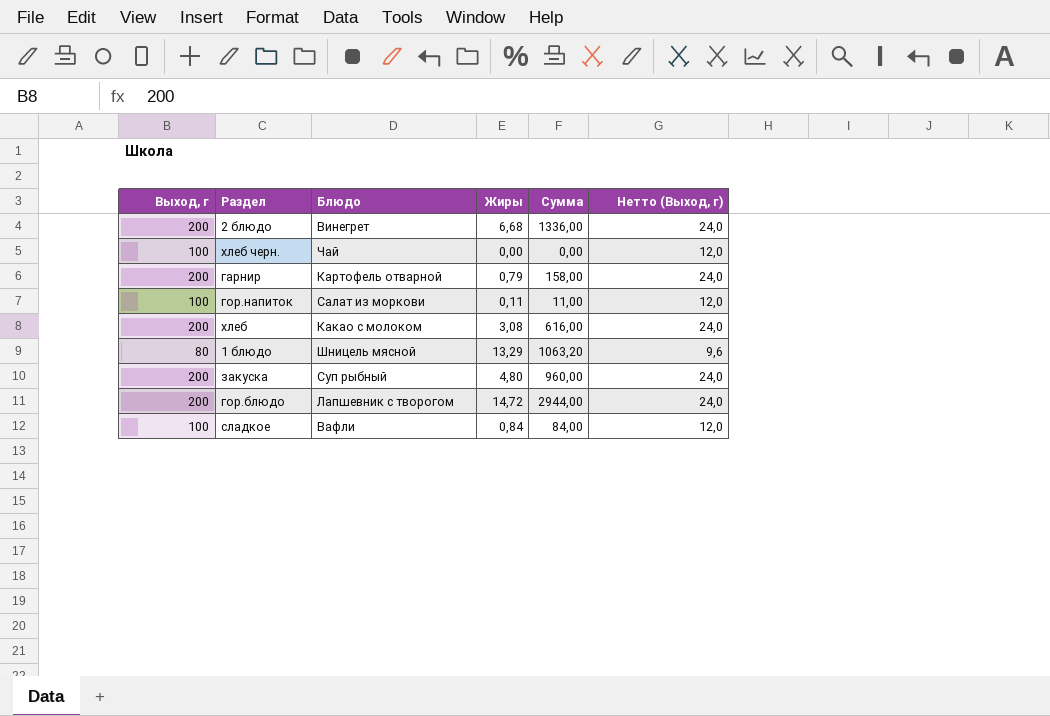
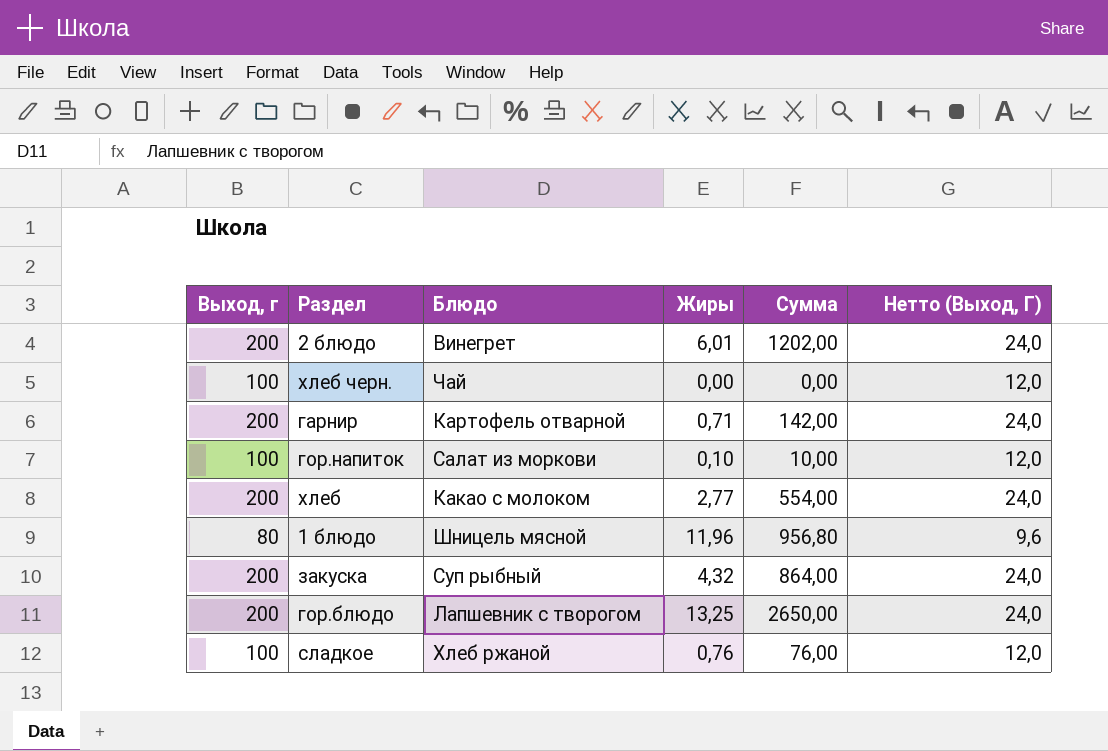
column name: Нетто (Выход, г) -> Нетто (Выход, Г)
2 блюдо | Жиры: 6,68 -> 6,01
2 блюдо | Сумма: 1336,00 -> 1202,00
гарнир | Жиры: 0,79 -> 0,71
гарнир | Сумма: 158,00 -> 142,00
гор.напиток | Жиры: 0,11 -> 0,10
гор.напиток | Сумма: 11,00 -> 10,00
хлеб | Жиры: 3,08 -> 2,77
хлеб | Сумма: 616,00 -> 554,00
1 блюдо | Жиры: 13,29 -> 11,96
1 блюдо | Сумма: 1063,20 -> 956,80
закуска | Жиры: 4,80 -> 4,32
закуска | Сумма: 960,00 -> 864,00
гор.блюдо | Жиры: 14,72 -> 13,25
гор.блюдо | Сумма: 2944,00 -> 2650,00
сладкое | Блюдо: Вафли -> Хлеб ржаной
сладкое | Жиры: 0,84 -> 0,76
сладкое | Сумма: 84,00 -> 76,00

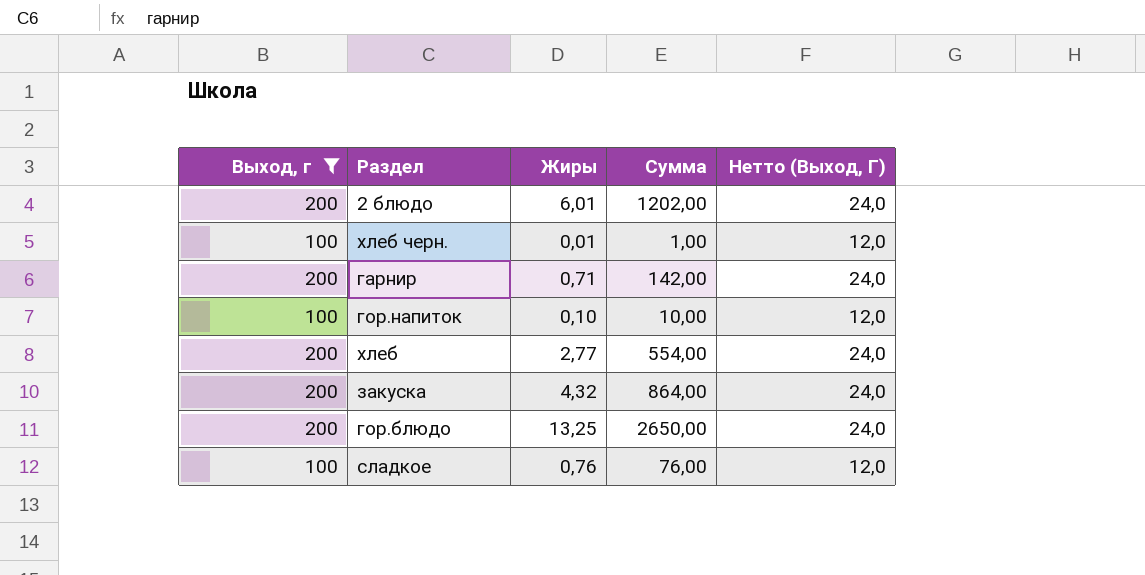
filter: none -> Выход, г != 80
column Блюдо | position: 3 -> none
хлеб черн. | Жиры: 0,00 -> 0,01
хлеб черн. | Сумма: 0,00 -> 1,00

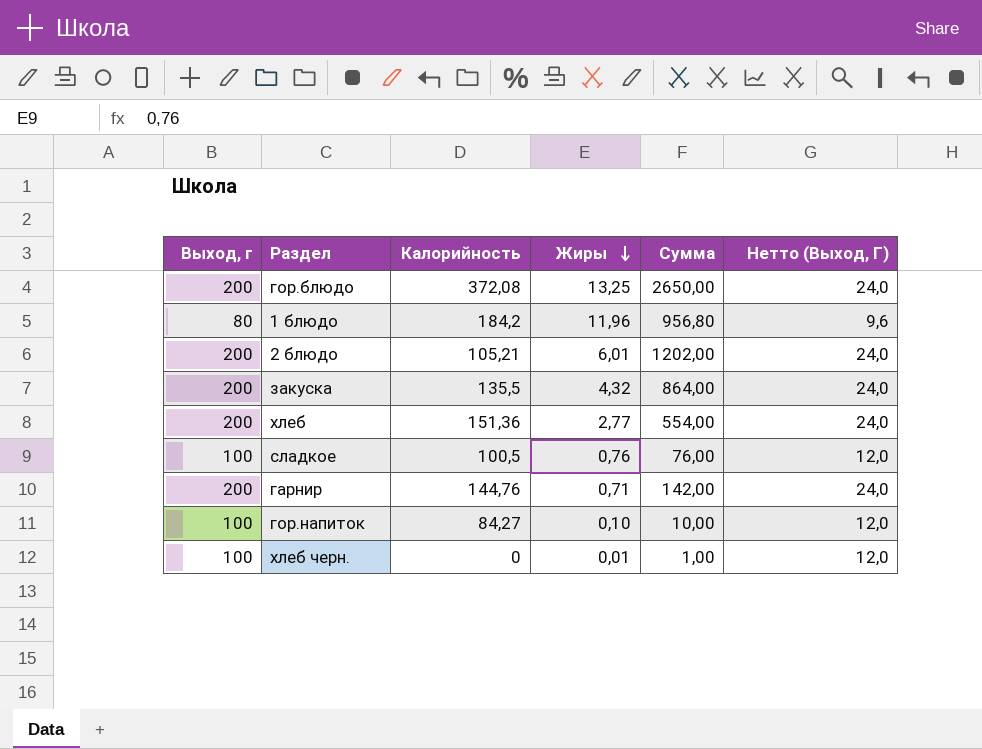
filter: Выход, г != 80 -> none
row order: none -> Жиры descending
column Калорийность | position: none -> 3

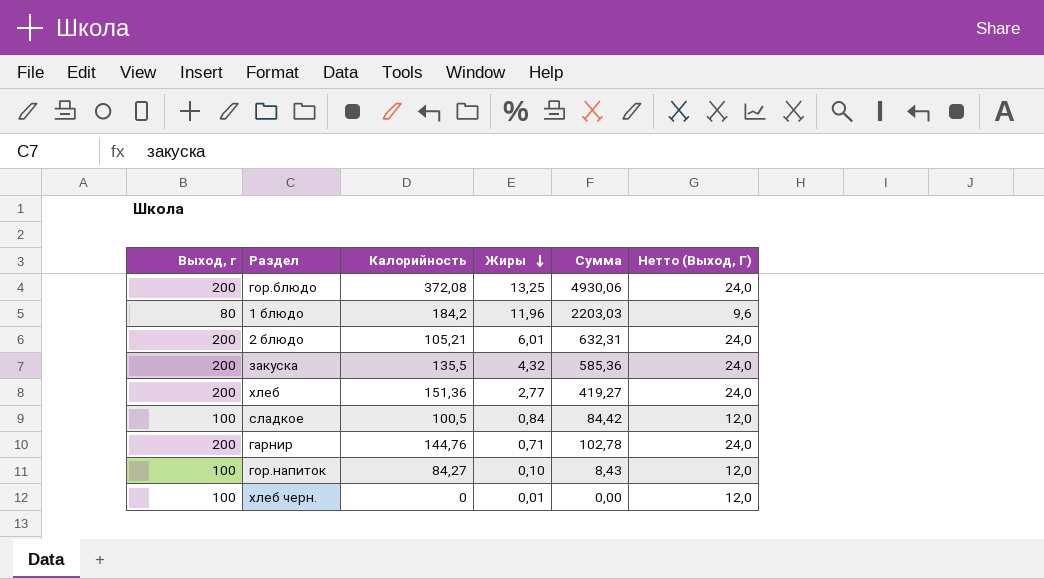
column Сумма | formula: [Выход, г] * [Жиры] -> [Калорийность] * [Жиры]
сладкое | Жиры: 0,76 -> 0,84

